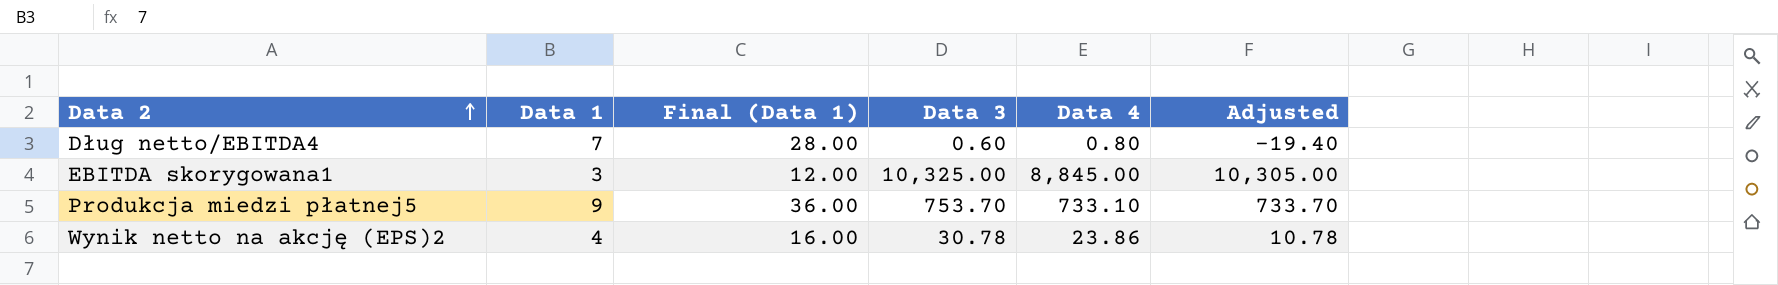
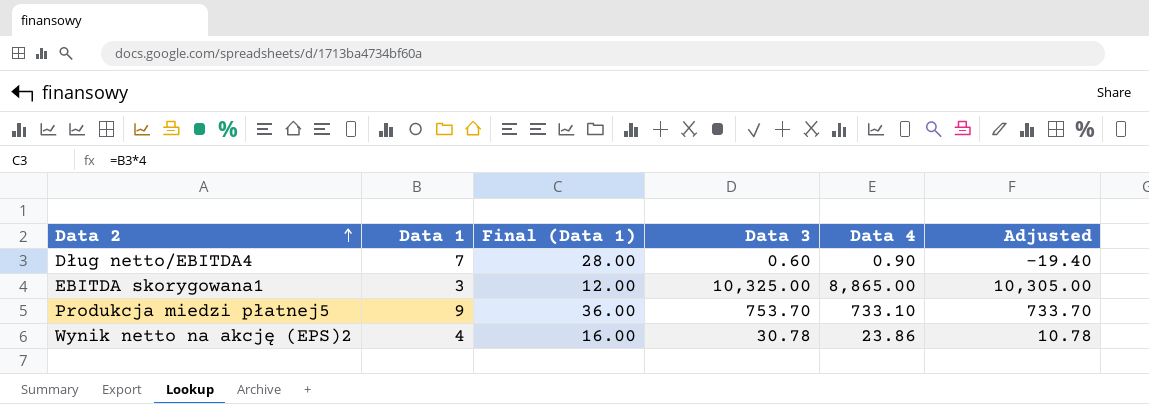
Dług netto/EBITDA4 | Data 4: 0.80 -> 0.90
EBITDA skorygowana1 | Data 4: 8,845.00 -> 8,865.00

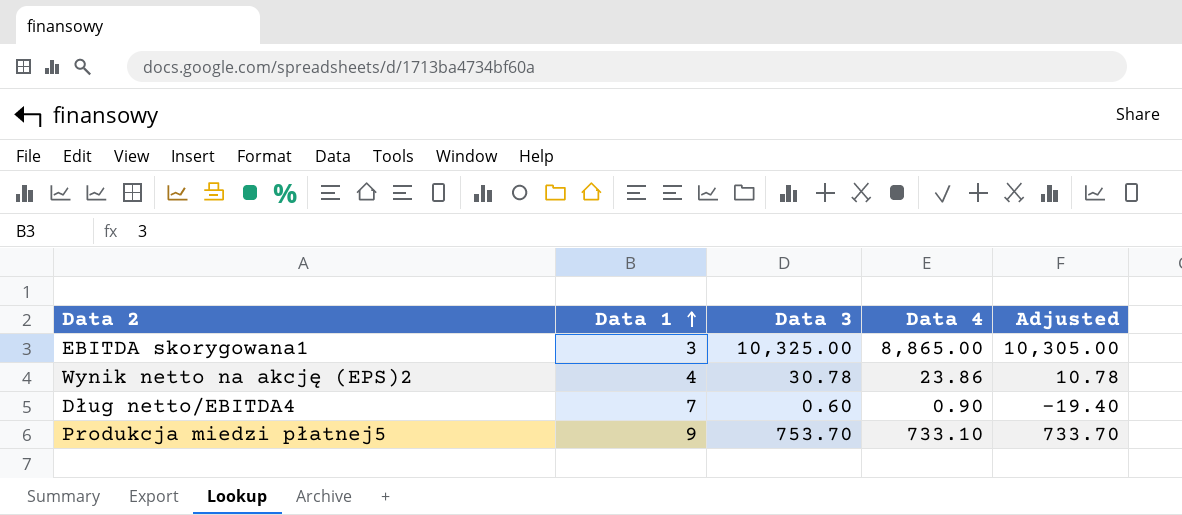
row order: Data 2 ascending -> Data 1 ascending
column Final (Data 1) | formula: [Data 1] * 4 -> none

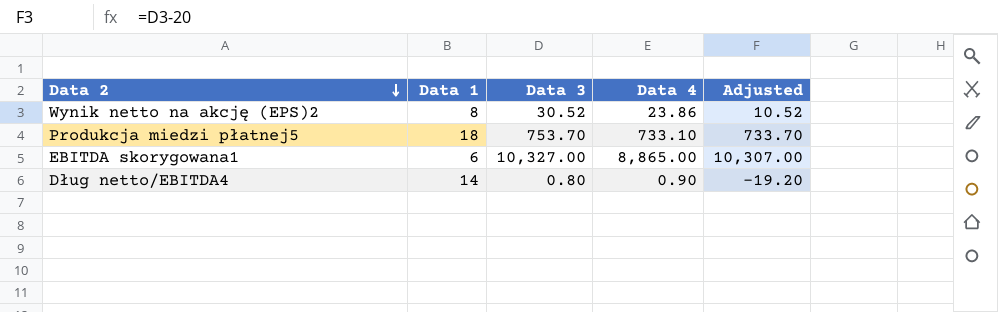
row order: Data 1 ascending -> Data 2 descending
Wynik netto na akcję (EPS)2 | Data 1: 4 -> 8
Wynik netto na akcję (EPS)2 | Data 3: 30.78 -> 30.52
Wynik netto na akcję (EPS)2 | Adjusted: 10.78 -> 10.52
Produkcja miedzi płatnej5 | Data 1: 9 -> 18
EBITDA skorygowana1 | Data 1: 3 -> 6
EBITDA skorygowana1 | Data 3: 10,325.00 -> 10,327.00
EBITDA skorygowana1 | Adjusted: 10,305.00 -> 10,307.00
Dług netto/EBITDA4 | Data 1: 7 -> 14
Dług netto/EBITDA4 | Data 3: 0.60 -> 0.80
Dług netto/EBITDA4 | Adjusted: -19.40 -> -19.20

